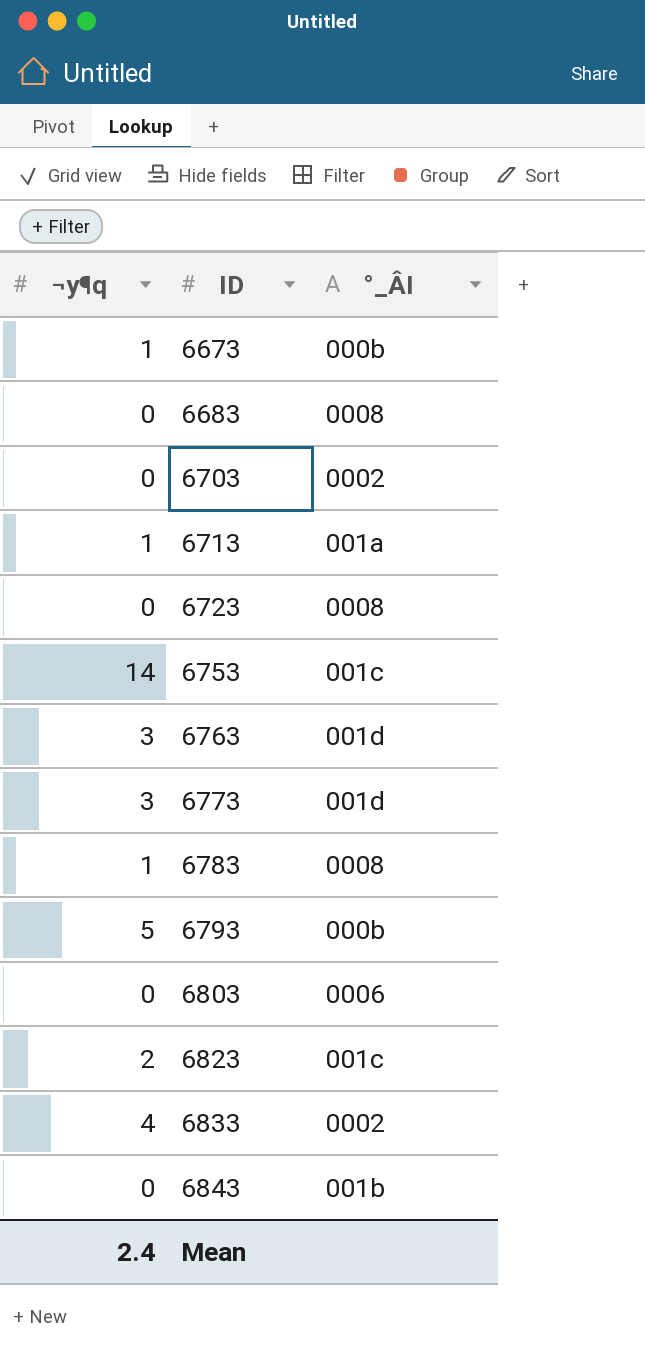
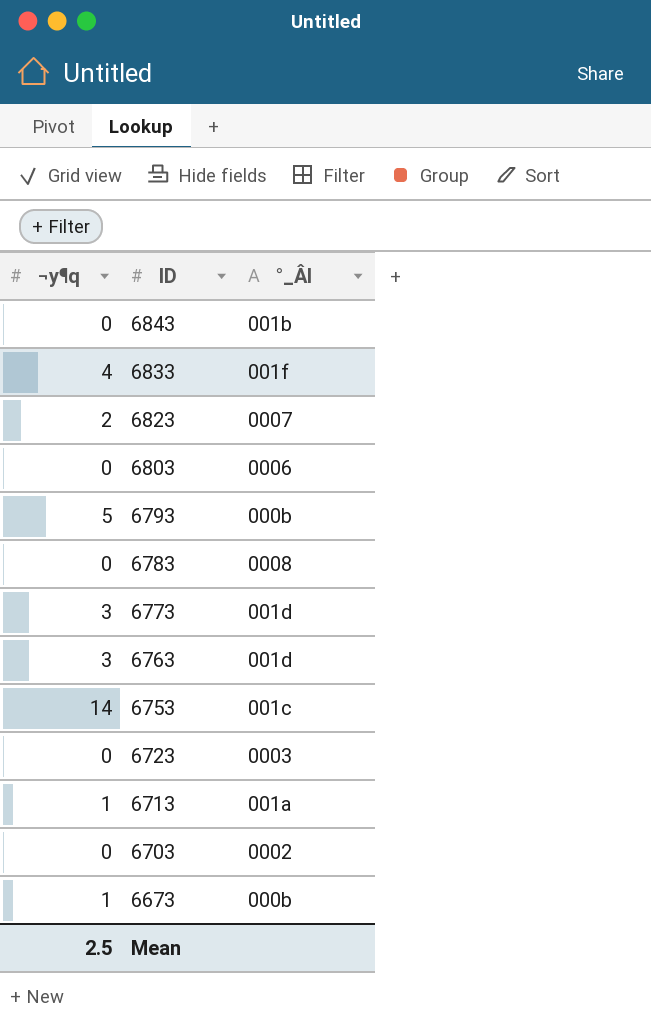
row order: ID ascending -> ID descending
row 6683: 0 | 0008 -> none
6833 | °_ÂI: 0002 -> 001f
6823 | °_ÂI: 001c -> 0007
6783 | ¬y¶q: 1 -> 0
6723 | °_ÂI: 0008 -> 0003
Mean | ¬y¶q: 2.4 -> 2.5

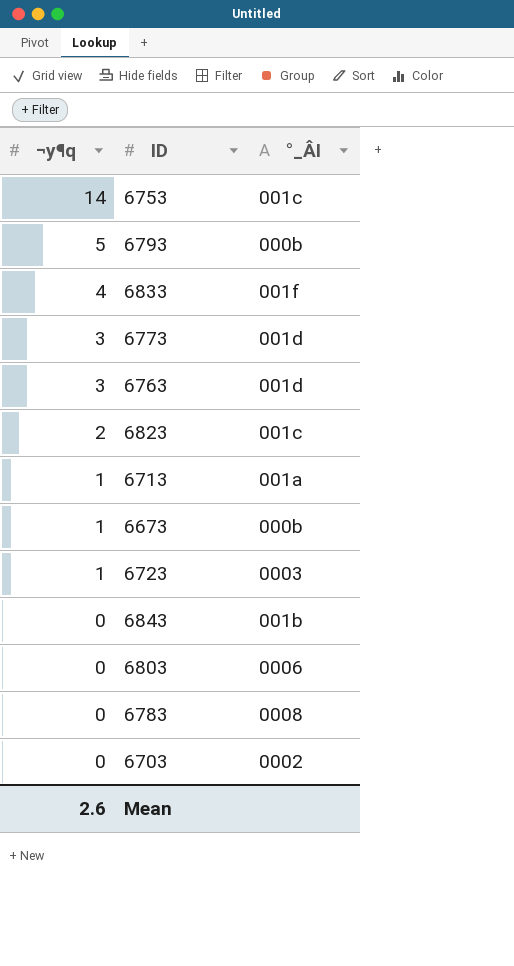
row order: ID descending -> ¬y¶q descending
6823 | °_ÂI: 0007 -> 001c
6723 | ¬y¶q: 0 -> 1
Mean | ¬y¶q: 2.5 -> 2.6

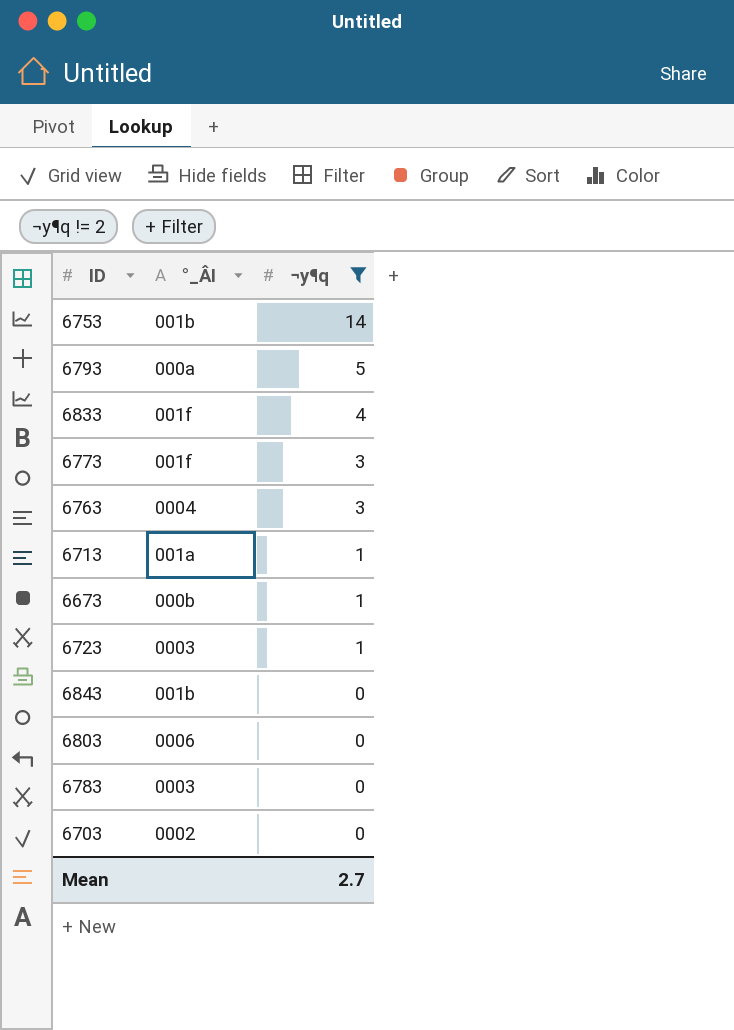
filter: none -> ¬y¶q != 2
column ¬y¶q | position: 1 -> 3
6753 | °_ÂI: 001c -> 001b
6793 | °_ÂI: 000b -> 000a
6773 | °_ÂI: 001d -> 001f
6763 | °_ÂI: 001d -> 0004
6783 | °_ÂI: 0008 -> 0003
Mean | ¬y¶q: 2.6 -> 2.7

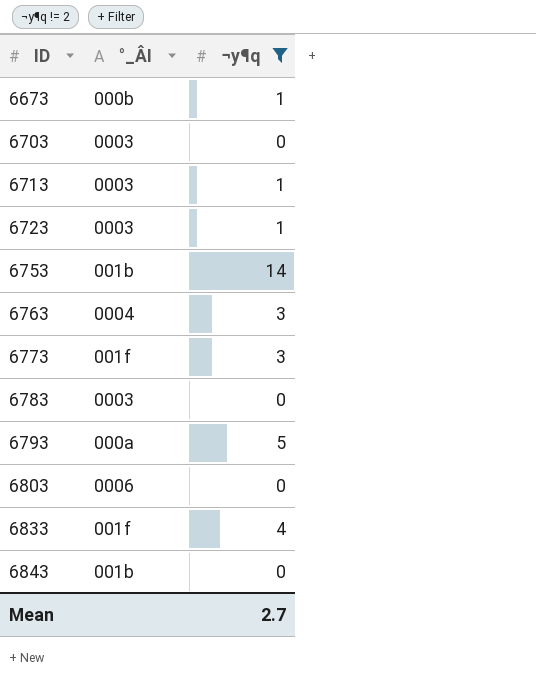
row order: ¬y¶q descending -> ID ascending
6703 | °_ÂI: 0002 -> 0003
6713 | °_ÂI: 001a -> 0003

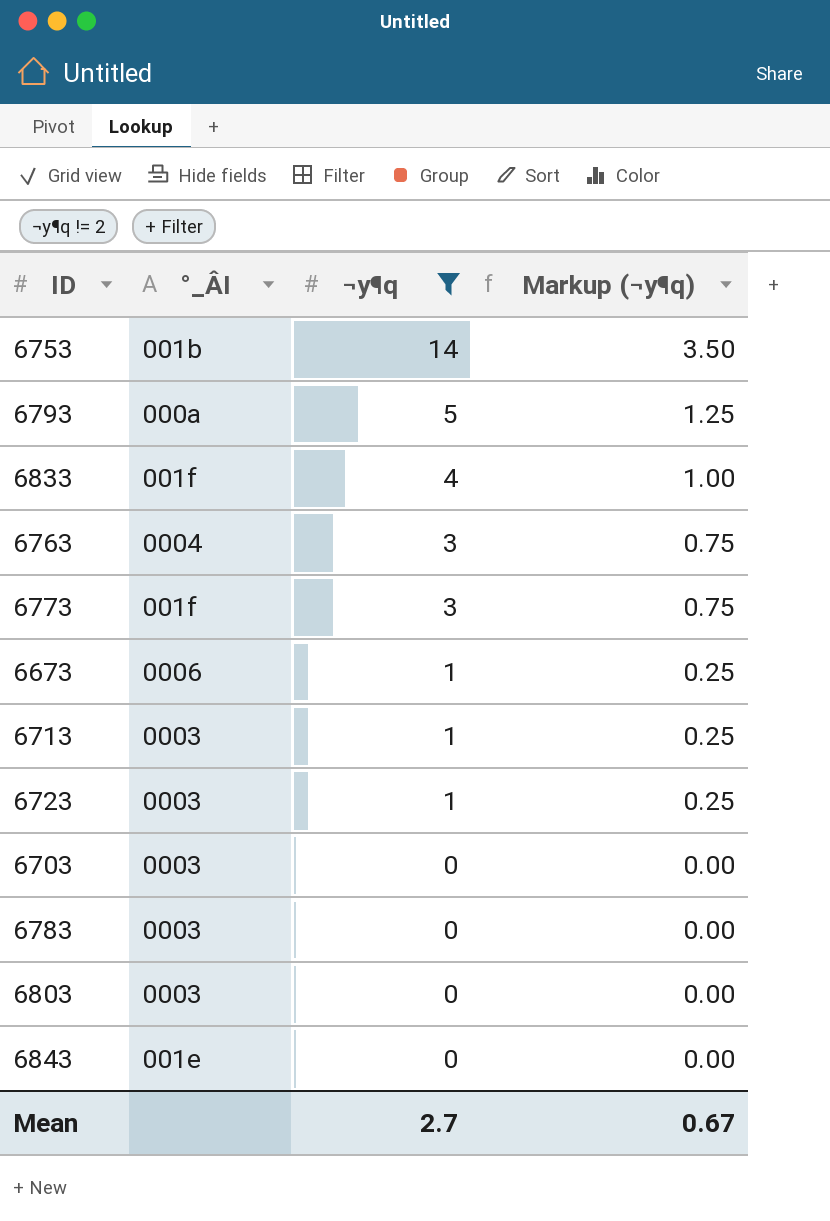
row order: ID ascending -> ¬y¶q descending
column Markup (¬y¶q) | formula: none -> [¬y¶q] * 0.25
6673 | °_ÂI: 000b -> 0006
6803 | °_ÂI: 0006 -> 0003
6843 | °_ÂI: 001b -> 001e

